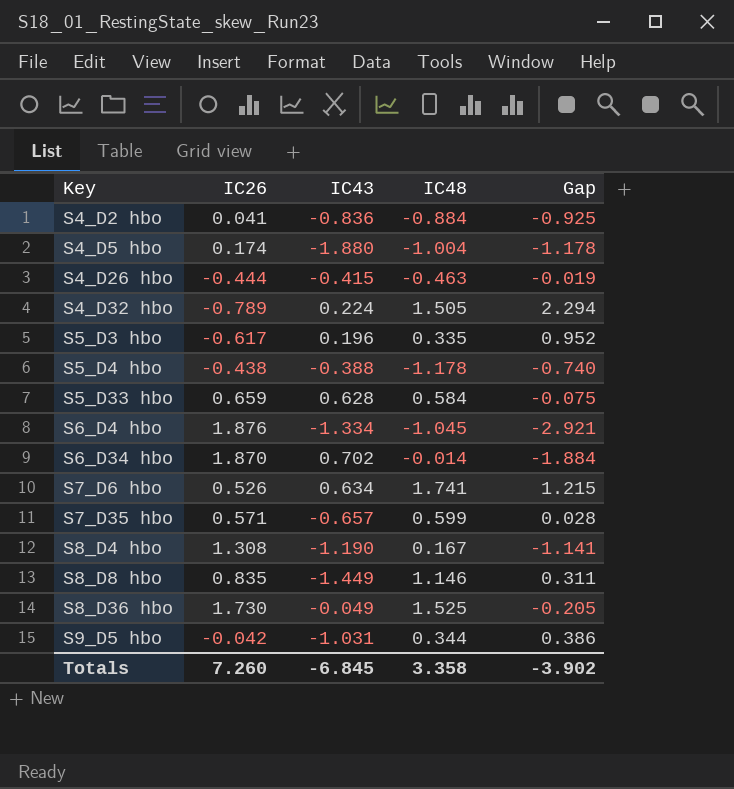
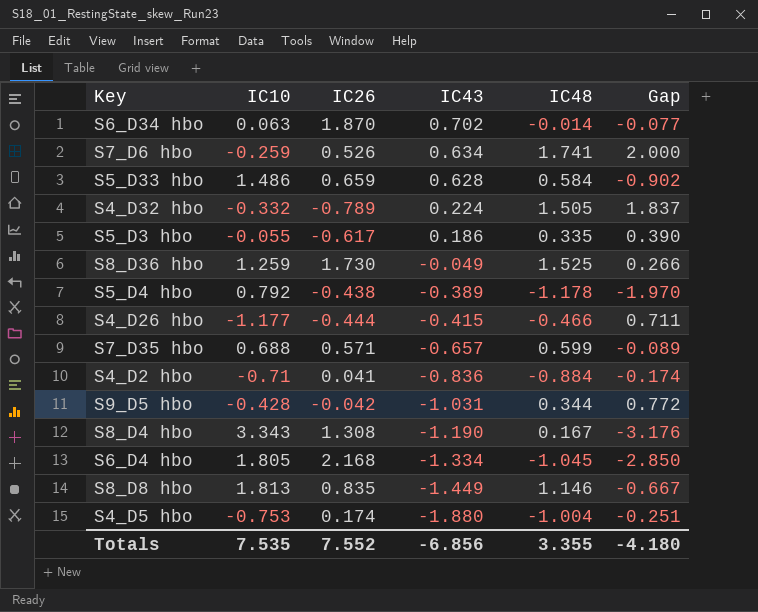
row order: Key ascending -> IC43 descending
column IC10 | position: none -> 2
column Gap | formula: [IC48] - [IC26] -> [IC48] - [IC10]
S5_D3 hbo | IC43: 0.196 -> 0.186
S5_D4 hbo | IC43: -0.388 -> -0.389
S4_D26 hbo | IC48: -0.463 -> -0.466
S6_D4 hbo | IC26: 1.876 -> 2.168
Totals | IC26: 7.260 -> 7.552
Totals | IC43: -6.845 -> -6.856
Totals | IC48: 3.358 -> 3.355
Totals | Gap: -3.902 -> -4.180

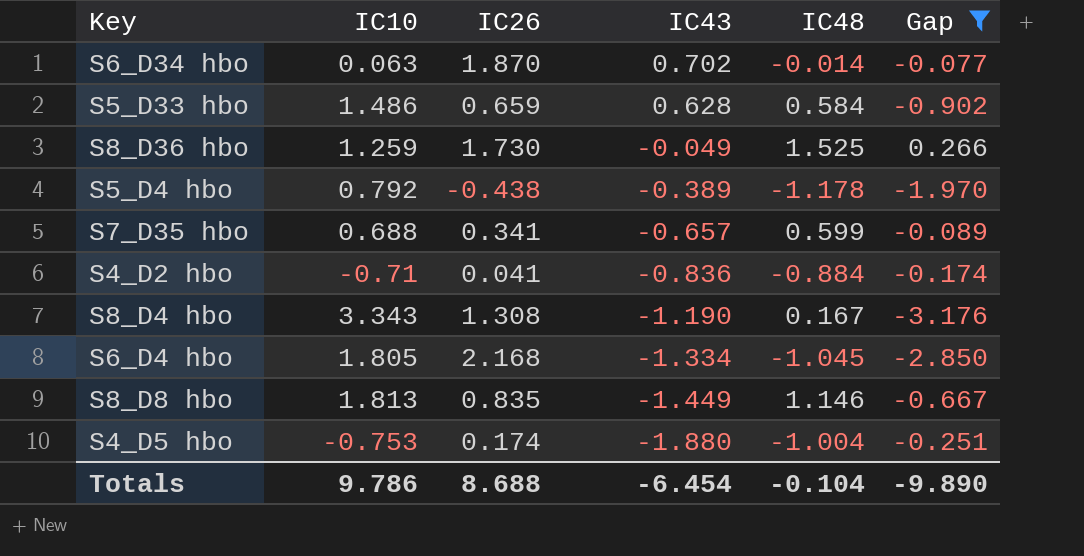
filter: none -> Gap <= 0.266
S7_D35 hbo | IC26: 0.571 -> 0.341
Totals | IC10: 7.535 -> 9.786
Totals | IC26: 7.552 -> 8.688
Totals | IC43: -6.856 -> -6.454
Totals | IC48: 3.355 -> -0.104
Totals | Gap: -4.180 -> -9.890

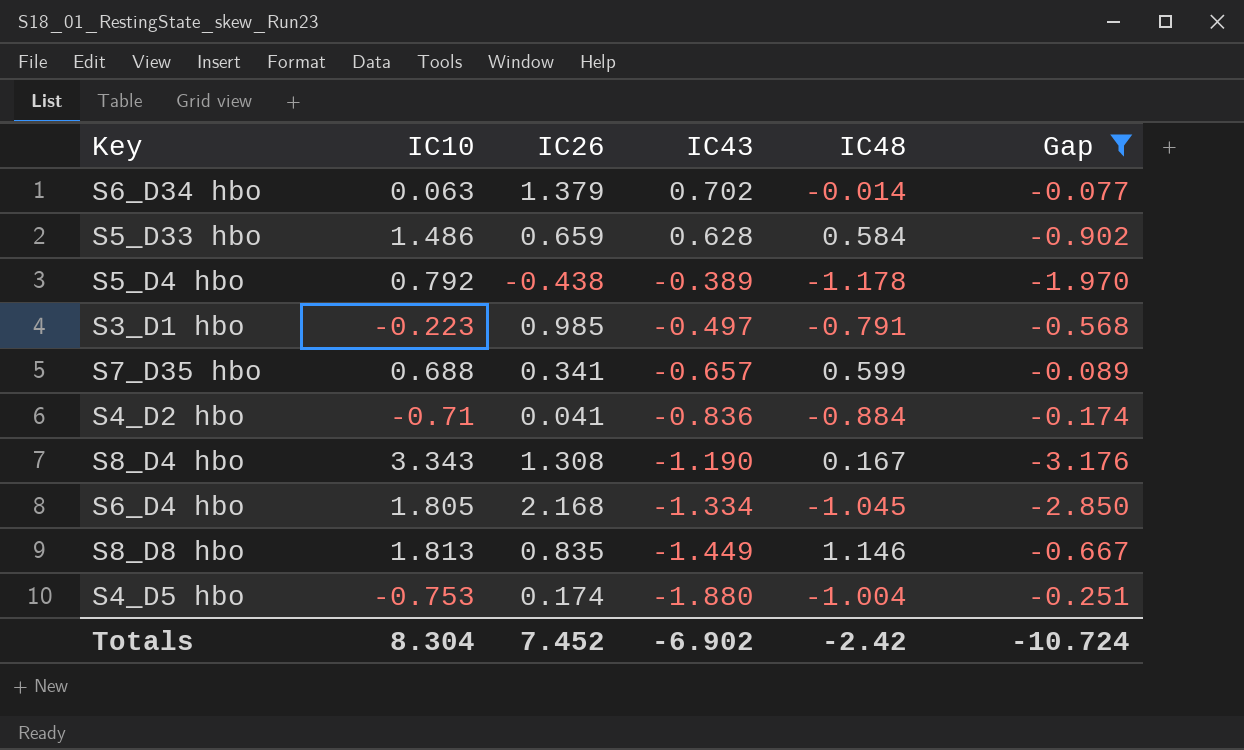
row S8_D36 hbo: 1.259 | 1.730 | -0.049 | 1.525 | 0.266 -> none
S6_D34 hbo | IC26: 1.870 -> 1.379
row S3_D1 hbo: none -> -0.223 | 0.985 | -0.497 | -0.791 | -0.568
Totals | IC10: 9.786 -> 8.304
Totals | IC26: 8.688 -> 7.452
Totals | IC43: -6.454 -> -6.902
Totals | IC48: -0.104 -> -2.42
Totals | Gap: -9.890 -> -10.724

